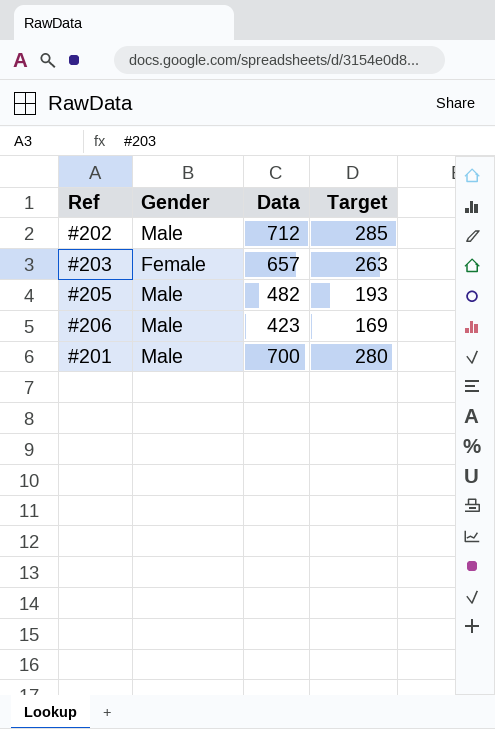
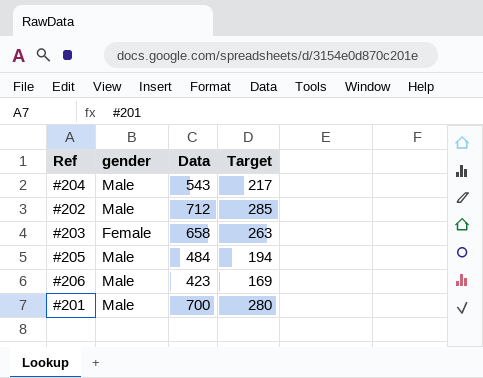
column name: Gender -> gender
row #204: none -> Male | 543 | 217
#203 | Data: 657 -> 658
#205 | Data: 482 -> 484
#205 | Target: 193 -> 194

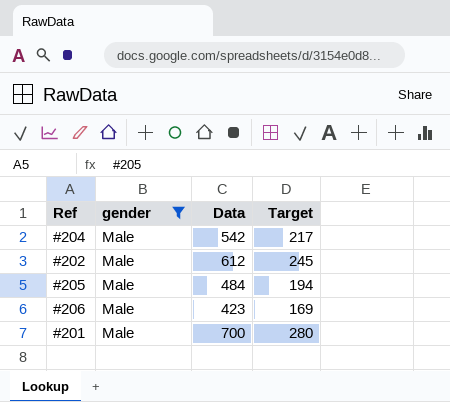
filter: none -> gender = Male
#204 | Data: 543 -> 542
#202 | Data: 712 -> 612
#202 | Target: 285 -> 245

